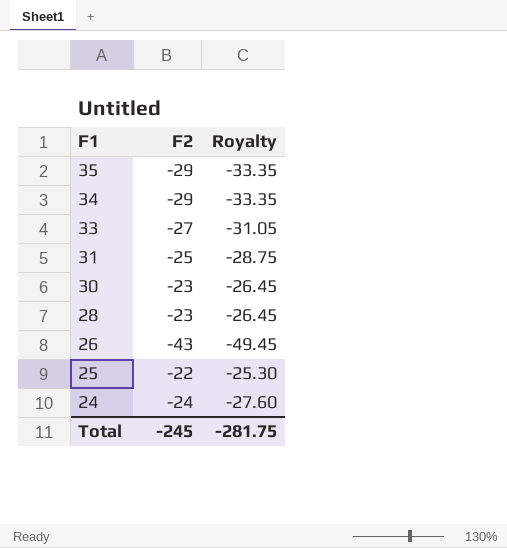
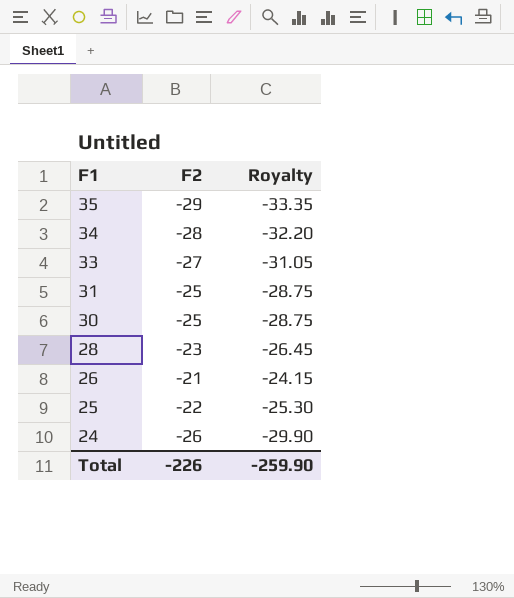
34 | F2: -29 -> -28
34 | Royalty: -33.35 -> -32.20
30 | F2: -23 -> -25
30 | Royalty: -26.45 -> -28.75
26 | F2: -43 -> -21
26 | Royalty: -49.45 -> -24.15
24 | F2: -24 -> -26
24 | Royalty: -27.60 -> -29.90
Total | F2: -245 -> -226
Total | Royalty: -281.75 -> -259.90

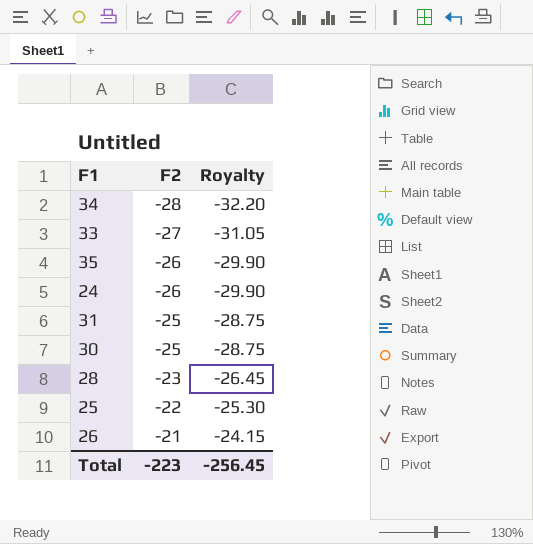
row order: F1 descending -> F2 ascending
35 | F2: -29 -> -26
35 | Royalty: -33.35 -> -29.90
Total | F2: -226 -> -223
Total | Royalty: -259.90 -> -256.45

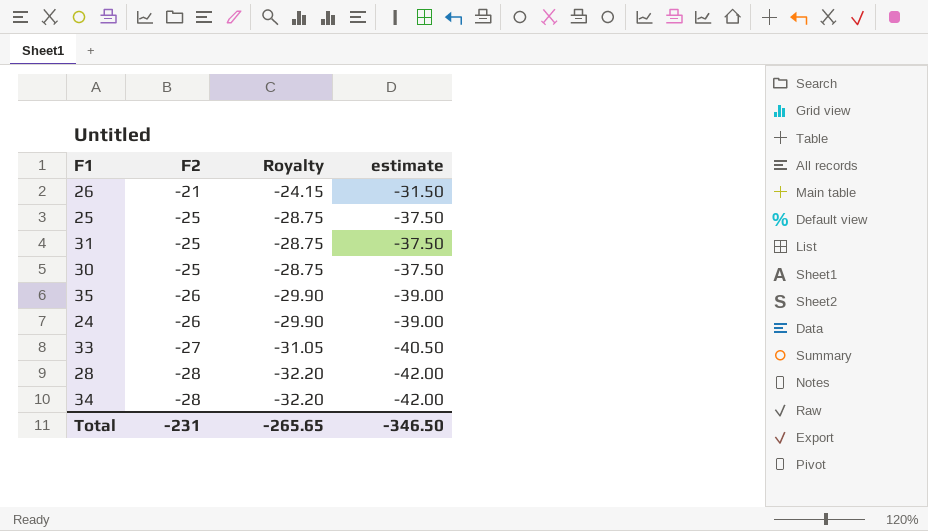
row order: F2 ascending -> F2 descending
column estimate | formula: none -> [F2] * 1.5
25 | F2: -22 -> -25
25 | Royalty: -25.30 -> -28.75
28 | F2: -23 -> -28
28 | Royalty: -26.45 -> -32.20
Total | F2: -223 -> -231
Total | Royalty: -256.45 -> -265.65

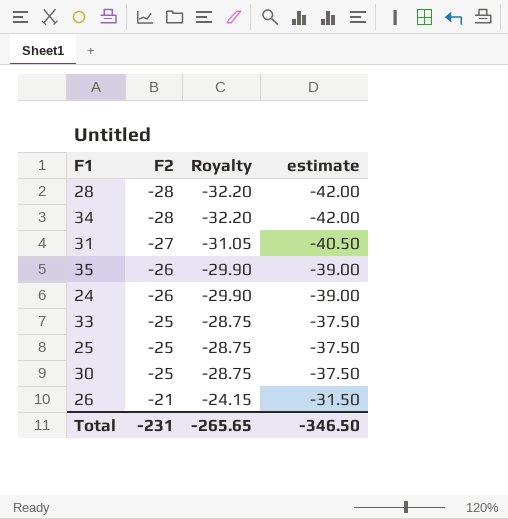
row order: F2 descending -> F2 ascending
31 | F2: -25 -> -27
31 | Royalty: -28.75 -> -31.05
31 | estimate: -37.50 -> -40.50
33 | F2: -27 -> -25
33 | Royalty: -31.05 -> -28.75
33 | estimate: -40.50 -> -37.50

